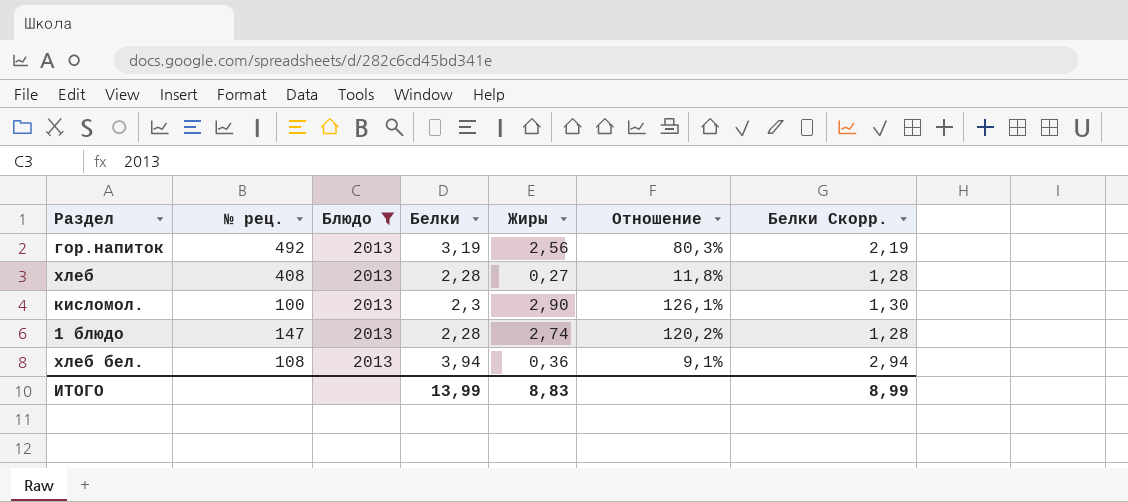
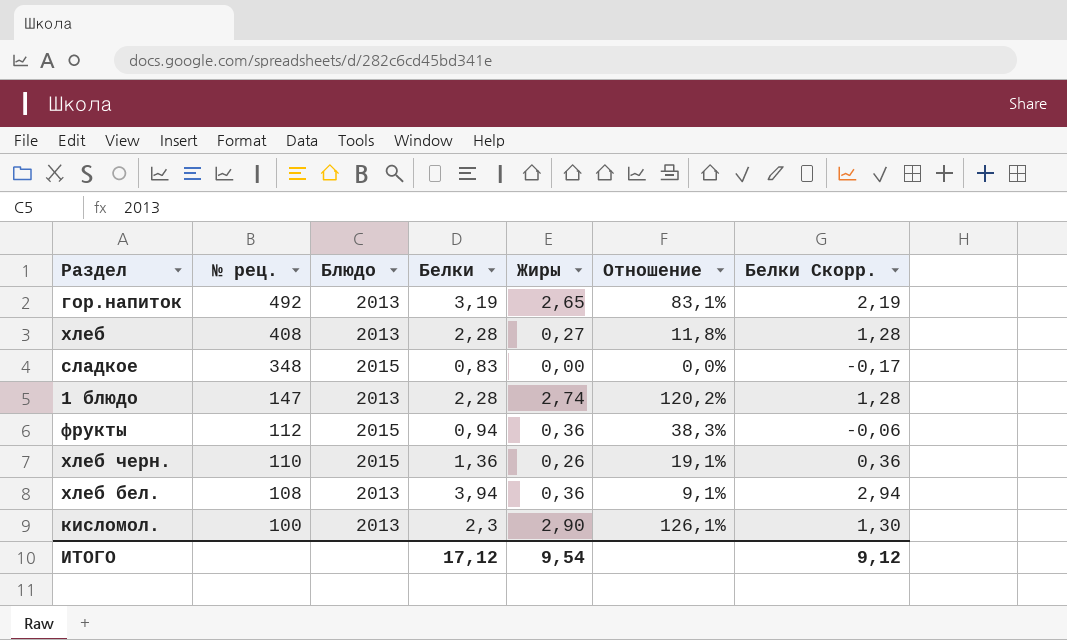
filter: Блюдо = 2013 -> none
row order: none -> № рец. descending
гор.напиток | Жиры: 2,56 -> 2,65
гор.напиток | Отношение: 80,3% -> 83,1%
ИТОГО | Белки: 13,99 -> 17,12
ИТОГО | Жиры: 8,83 -> 9,54
ИТОГО | Белки Скорр.: 8,99 -> 9,12

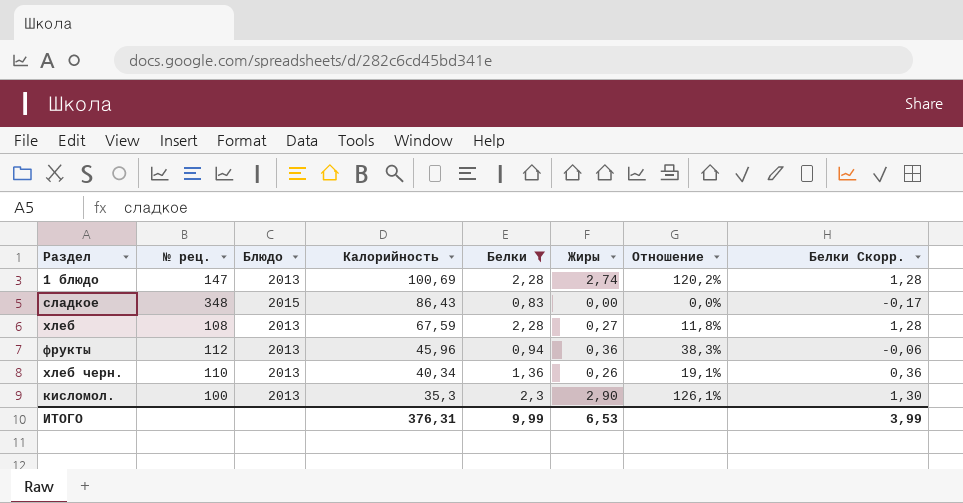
filter: none -> Белки <= 2,3
row order: № рец. descending -> Калорийность descending
column Калорийность | position: none -> 4
хлеб | № рец.: 408 -> 108
фрукты | Блюдо: 2015 -> 2013
хлеб черн. | Блюдо: 2015 -> 2013
ИТОГО | Белки: 17,12 -> 9,99
ИТОГО | Жиры: 9,54 -> 6,53
ИТОГО | Белки Скорр.: 9,12 -> 3,99

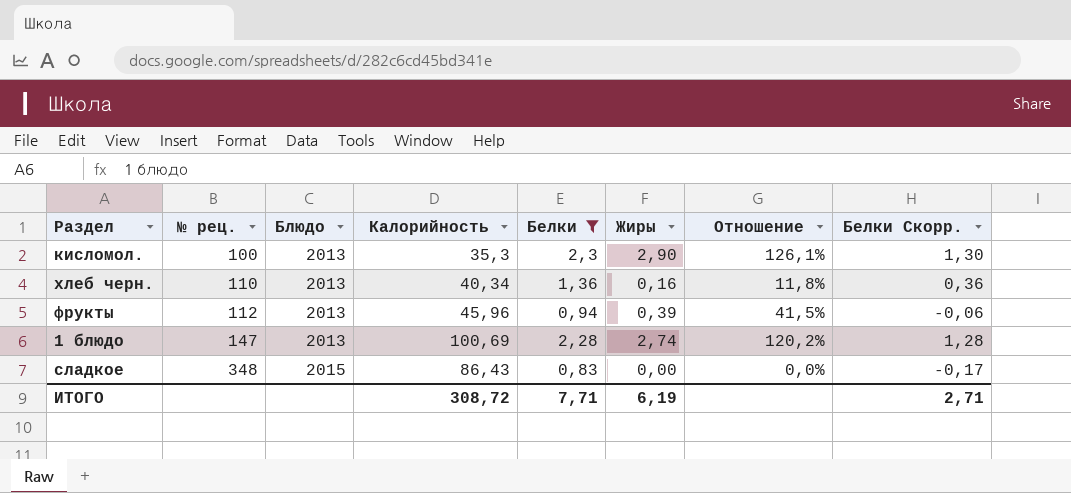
row order: Калорийность descending -> № рец. ascending
row хлеб: 108 | 2013 | 67,59 | 2,28 | 0,27 | 11,8% | 1,28 -> none
хлеб черн. | Жиры: 0,26 -> 0,16
хлеб черн. | Отношение: 19,1% -> 11,8%
фрукты | Жиры: 0,36 -> 0,39
фрукты | Отношение: 38,3% -> 41,5%
ИТОГО | Калорийность: 376,31 -> 308,72
ИТОГО | Белки: 9,99 -> 7,71
ИТОГО | Жиры: 6,53 -> 6,19
ИТОГО | Белки Скорр.: 3,99 -> 2,71

